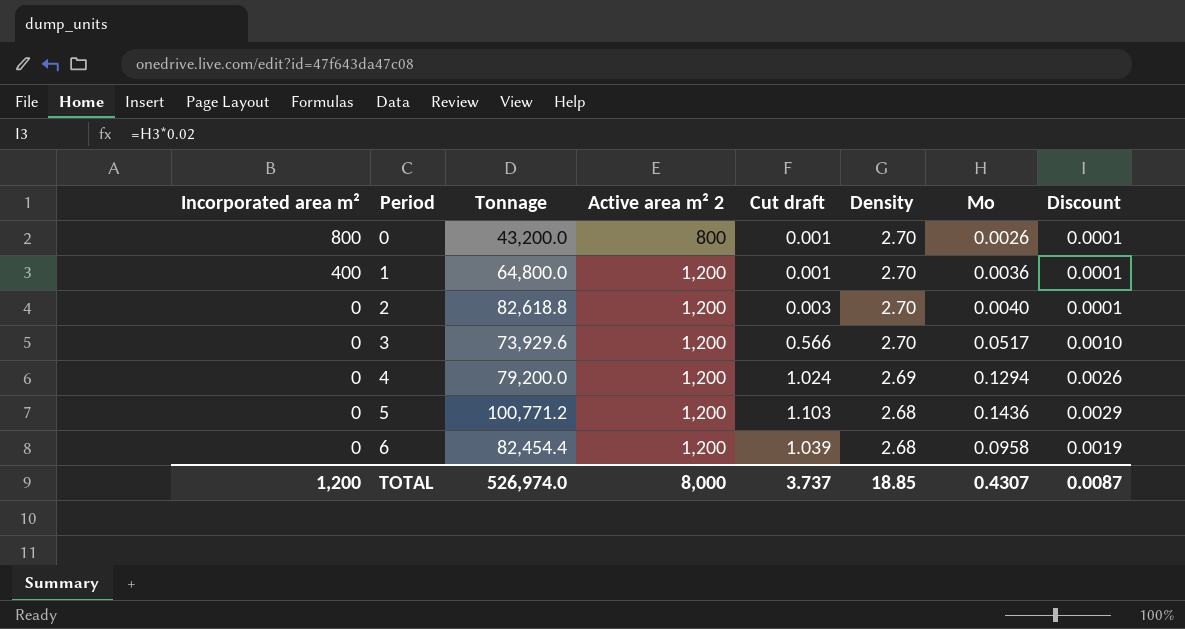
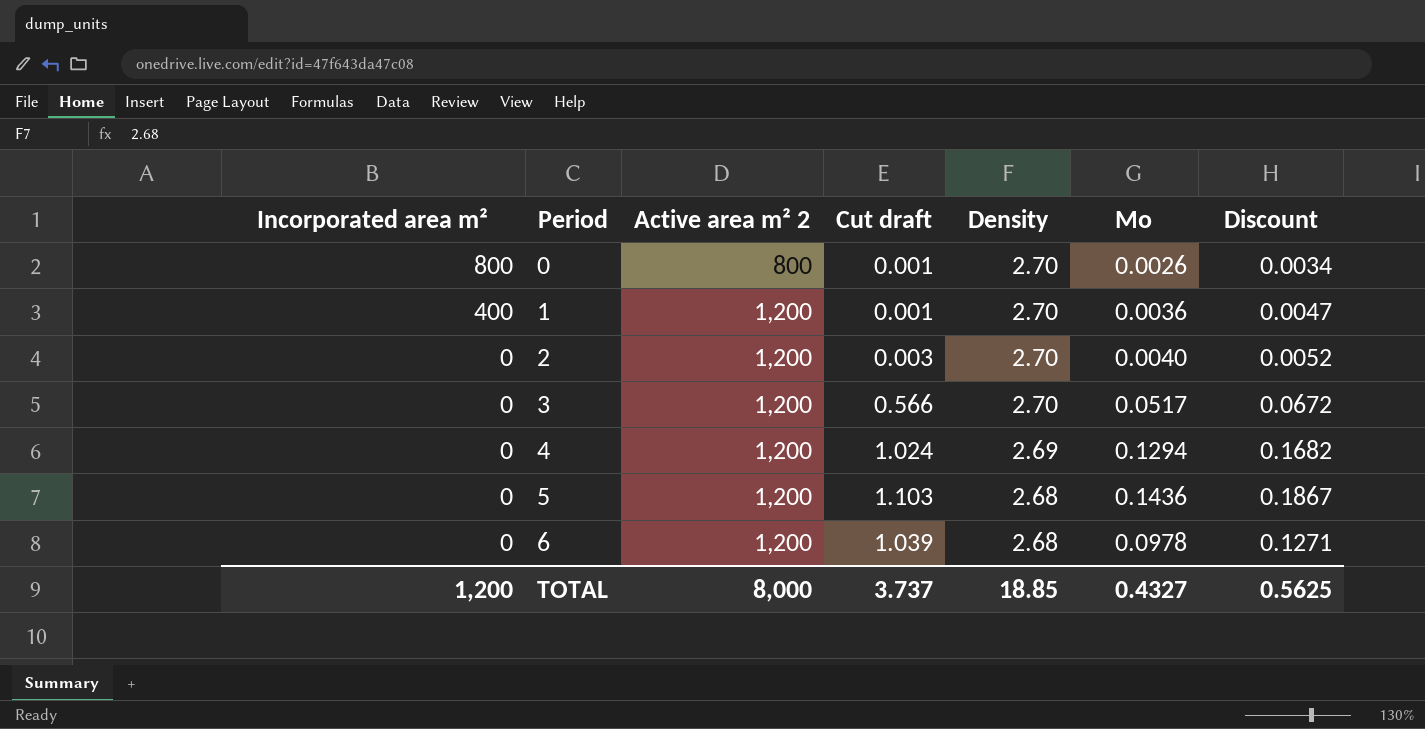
column Tonnage | position: 3 -> none
column Discount | formula: [Mo] * 0.02 -> [Mo] * 1.3
6 | Mo: 0.0958 -> 0.0978
TOTAL | Mo: 0.4307 -> 0.4327
TOTAL | Discount: 0.0087 -> 0.5625

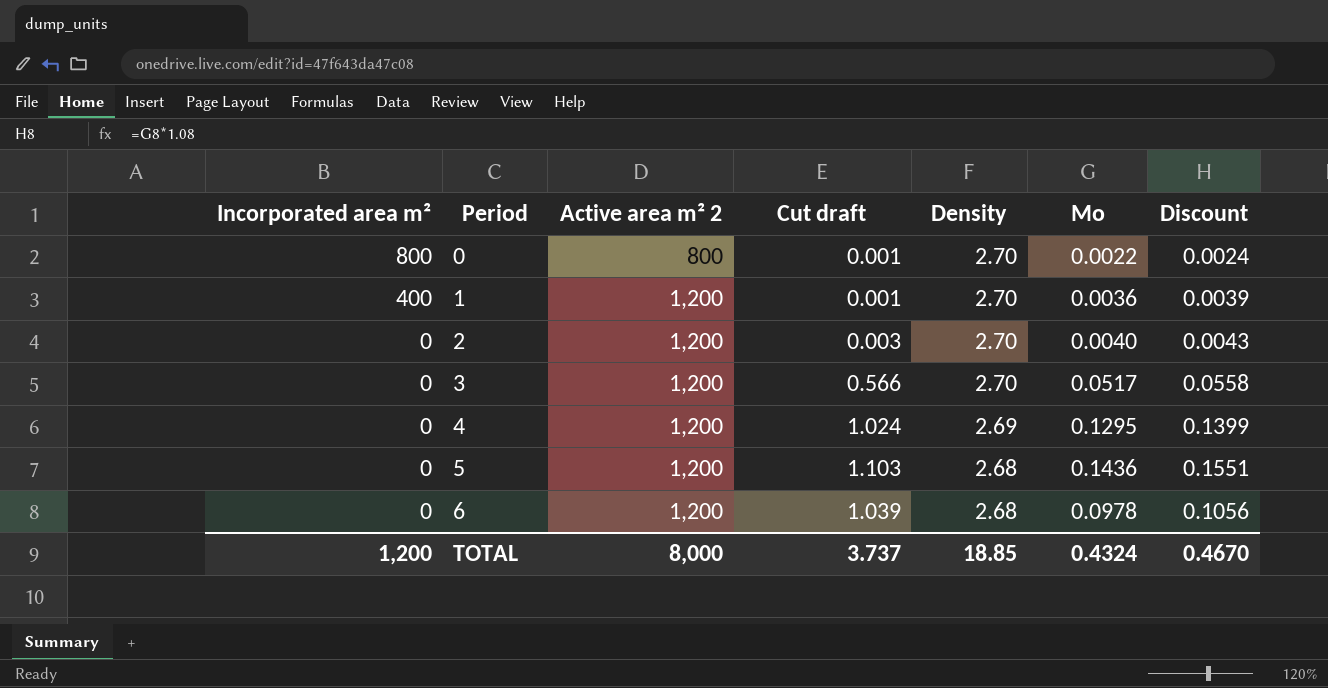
column Discount | formula: [Mo] * 1.3 -> [Mo] * 1.08
0 | Mo: 0.0026 -> 0.0022
4 | Mo: 0.1294 -> 0.1295
TOTAL | Mo: 0.4327 -> 0.4324
TOTAL | Discount: 0.5625 -> 0.4670

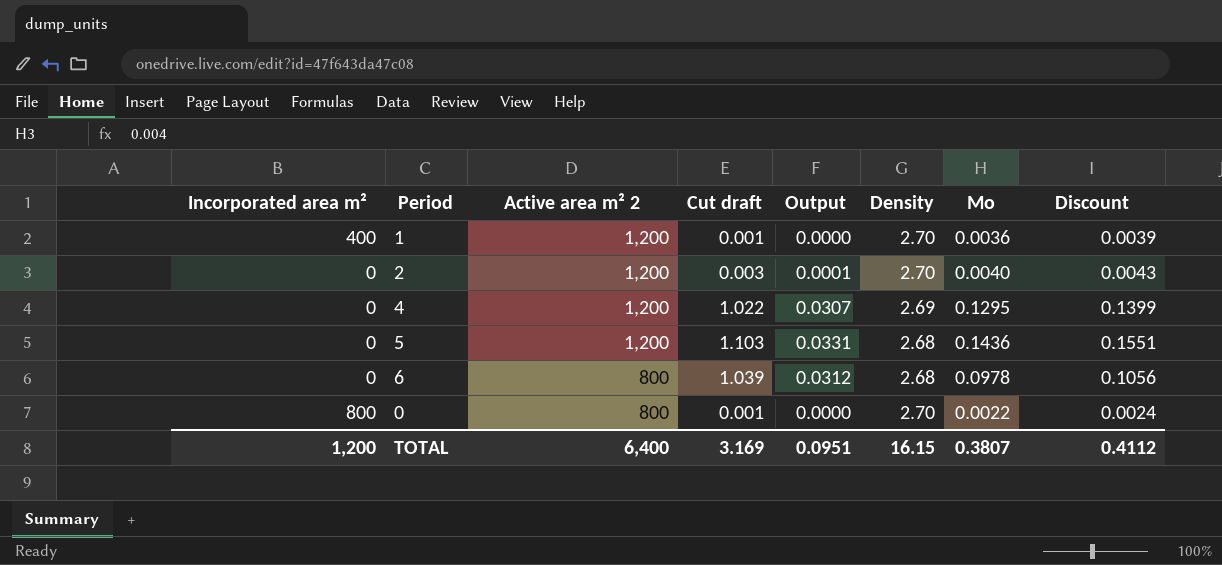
row order: Incorporated area m² descending -> Active area m² 2 descending
column Output | formula: none -> [Cut draft] * 0.03
row 3: 0 | 1,200 | 0.566 | 2.70 | 0.0517 | 0.0558 -> none
4 | Cut draft: 1.024 -> 1.022
6 | Active area m² 2: 1,200 -> 800
TOTAL | Active area m² 2: 8,000 -> 6,400
TOTAL | Cut draft: 3.737 -> 3.169
TOTAL | Density: 18.85 -> 16.15
TOTAL | Mo: 0.4324 -> 0.3807
TOTAL | Discount: 0.4670 -> 0.4112

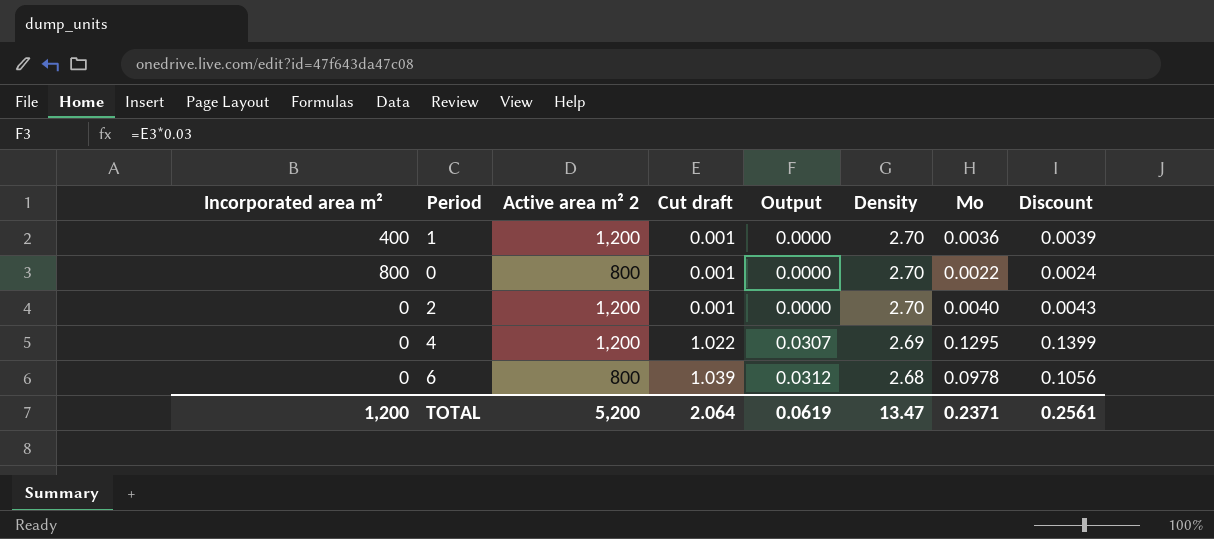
row order: Active area m² 2 descending -> Cut draft ascending
row 5: 0 | 1,200 | 1.103 | 0.0331 | 2.68 | 0.1436 | 0.1551 -> none
2 | Cut draft: 0.003 -> 0.001
2 | Output: 0.0001 -> 0.0000
TOTAL | Active area m² 2: 6,400 -> 5,200
TOTAL | Cut draft: 3.169 -> 2.064
TOTAL | Output: 0.0951 -> 0.0619
TOTAL | Density: 16.15 -> 13.47
TOTAL | Mo: 0.3807 -> 0.2371
TOTAL | Discount: 0.4112 -> 0.2561

